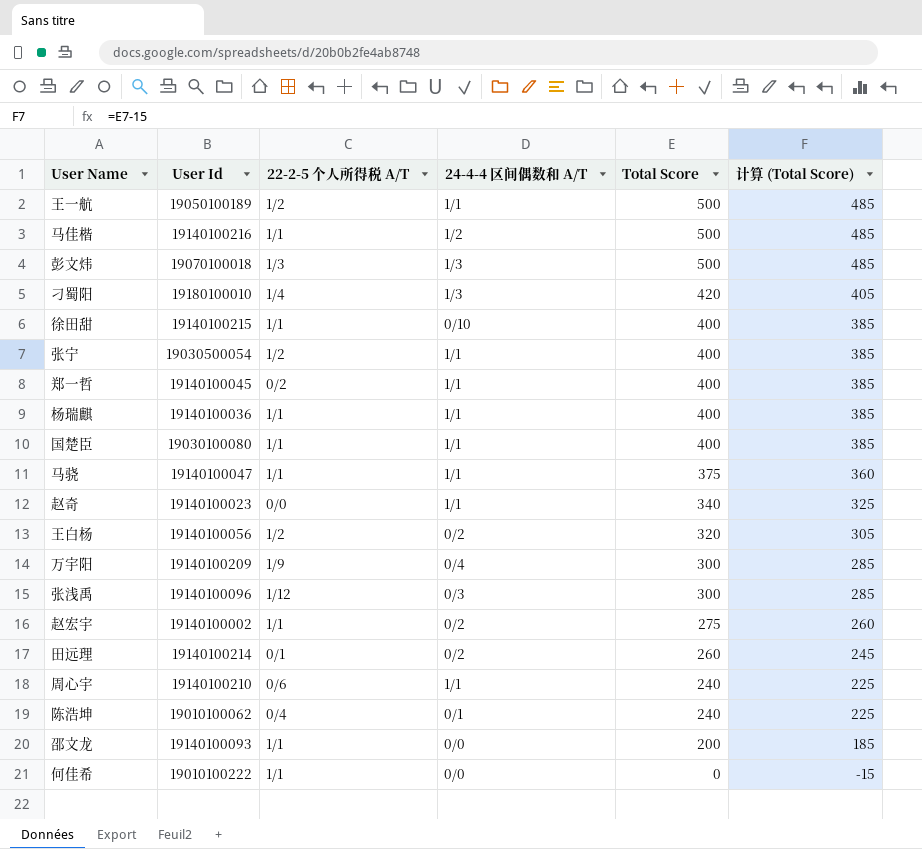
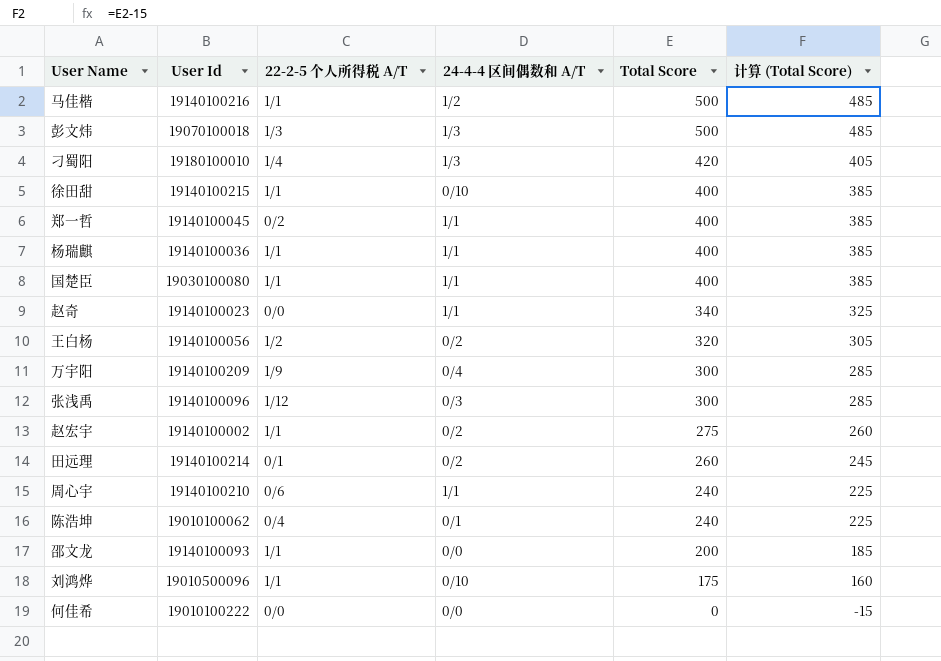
row 王一航: 19050100189 | 1/2 | 1/1 | 500 | 485 -> none
row 张宁: 19030500054 | 1/2 | 1/1 | 400 | 385 -> none
row 马骁: 19140100047 | 1/1 | 1/1 | 375 | 360 -> none
row 刘鸿烨: none -> 19010500096 | 1/1 | 0/10 | 175 | 160
何佳希 | 22-2-5 个人所得税 A/T: 1/1 -> 0/0

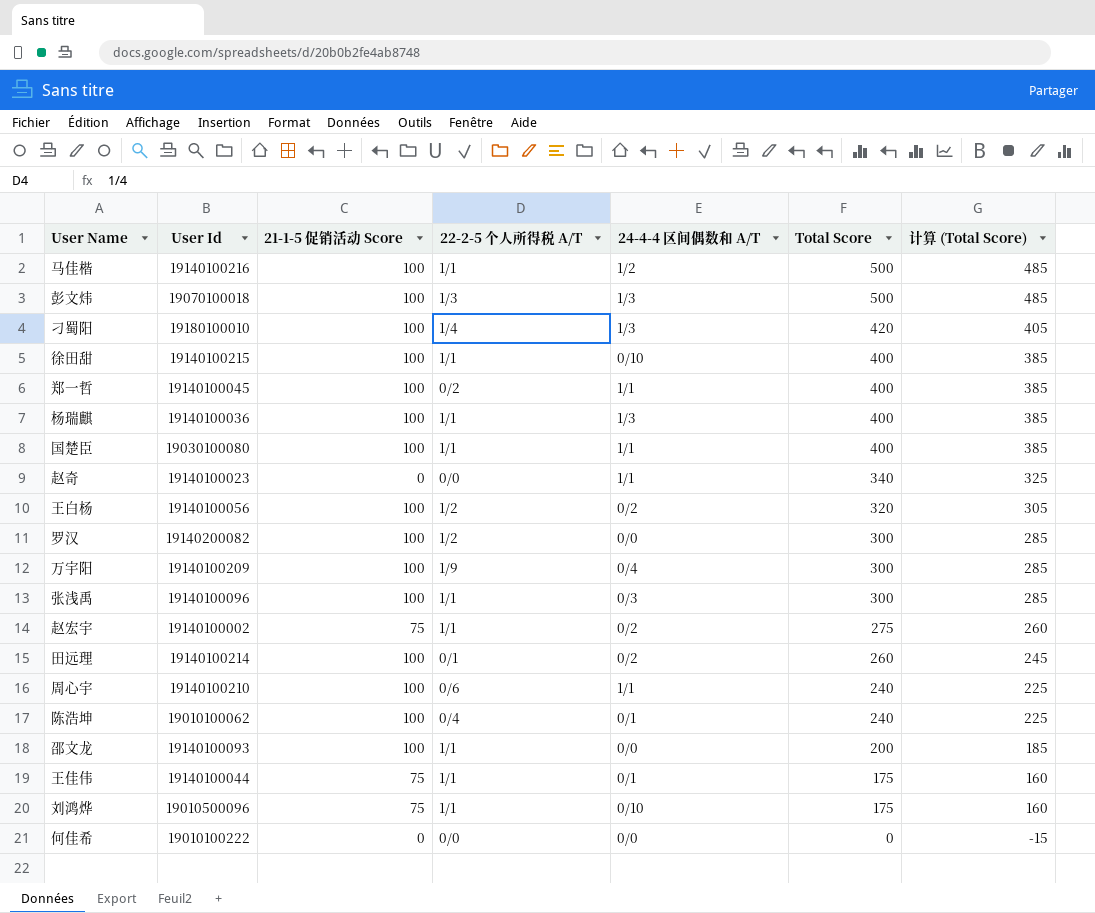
column 21-1-5 促销活动 Score | position: none -> 3
杨瑞麒 | 24-4-4 区间偶数和 A/T: 1/1 -> 1/3
row 罗汉: none -> 19140200082 | 100 | 1/2 | 0/0 | 300 | 285
张浅禹 | 22-2-5 个人所得税 A/T: 1/12 -> 1/1
row 王佳伟: none -> 19140100044 | 75 | 1/1 | 0/1 | 175 | 160

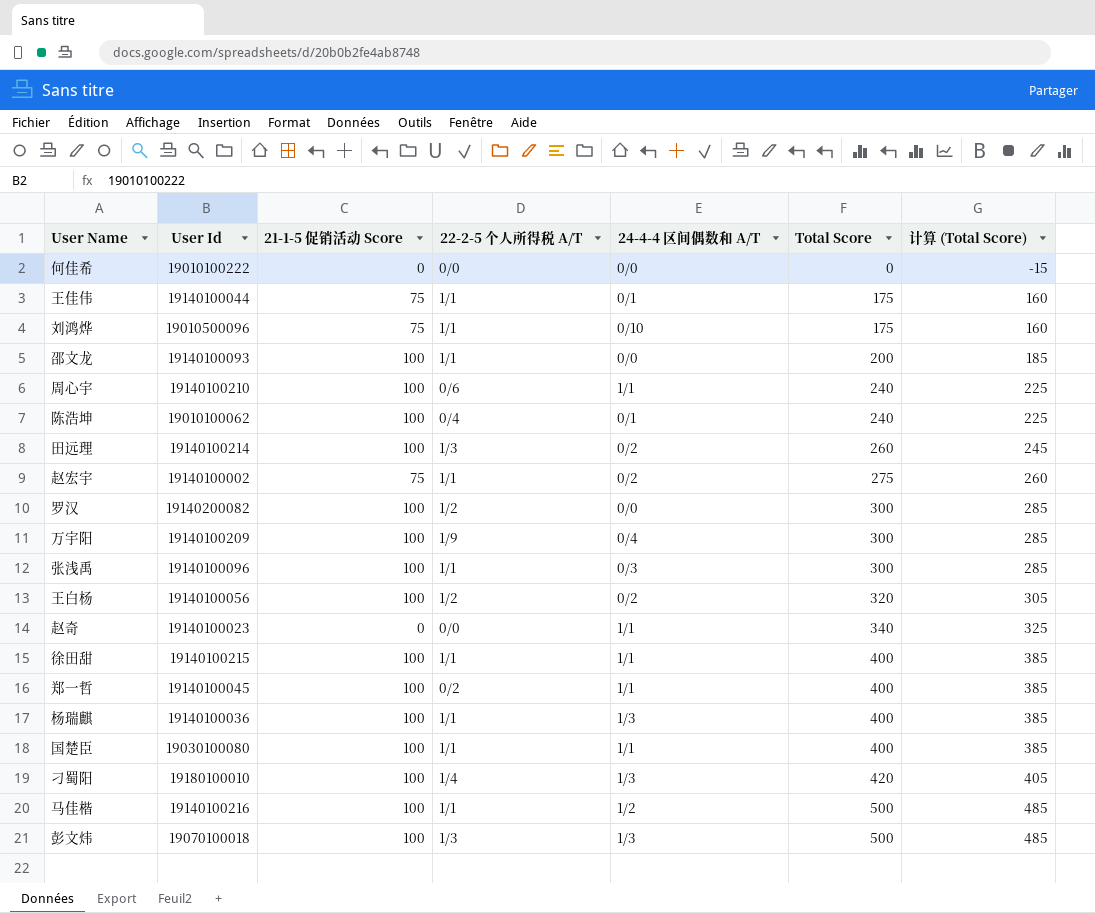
row order: Total Score descending -> Total Score ascending
田远理 | 22-2-5 个人所得税 A/T: 0/1 -> 1/3
徐田甜 | 24-4-4 区间偶数和 A/T: 0/10 -> 1/1

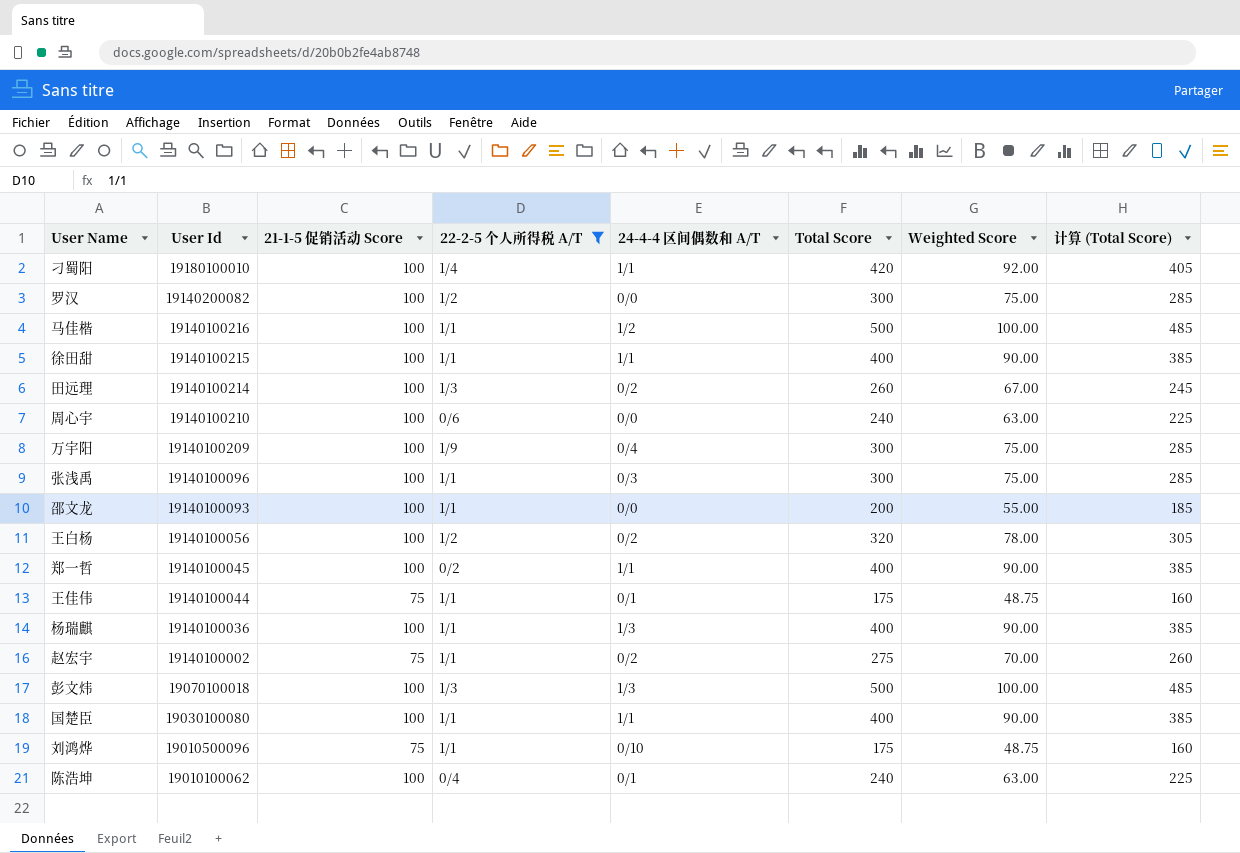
filter: none -> 22-2-5 个人所得税 A/T != 0/0
row order: Total Score ascending -> User Id descending
column Weighted Score | position: none -> 7
刁蜀阳 | 24-4-4 区间偶数和 A/T: 1/3 -> 1/1
周心宇 | 24-4-4 区间偶数和 A/T: 1/1 -> 0/0

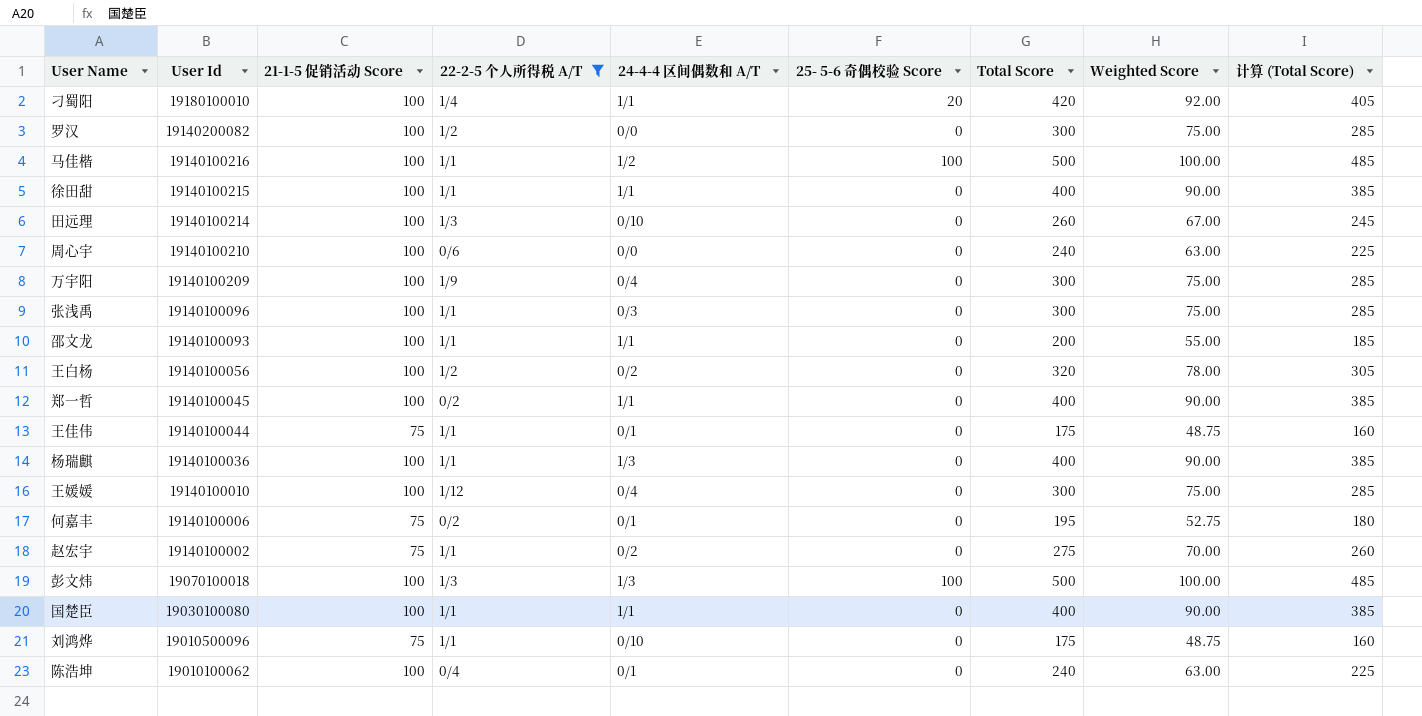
column 25- 5-6 奇偶校验 Score | position: none -> 6
田远理 | 24-4-4 区间偶数和 A/T: 0/2 -> 0/10
邵文龙 | 24-4-4 区间偶数和 A/T: 0/0 -> 1/1
row 王媛媛: none -> 19140100010 | 100 | 1/12 | 0/4 | 0 | 300 | 75.00 | 285
row 何嘉丰: none -> 19140100006 | 75 | 0/2 | 0/1 | 0 | 195 | 52.75 | 180

